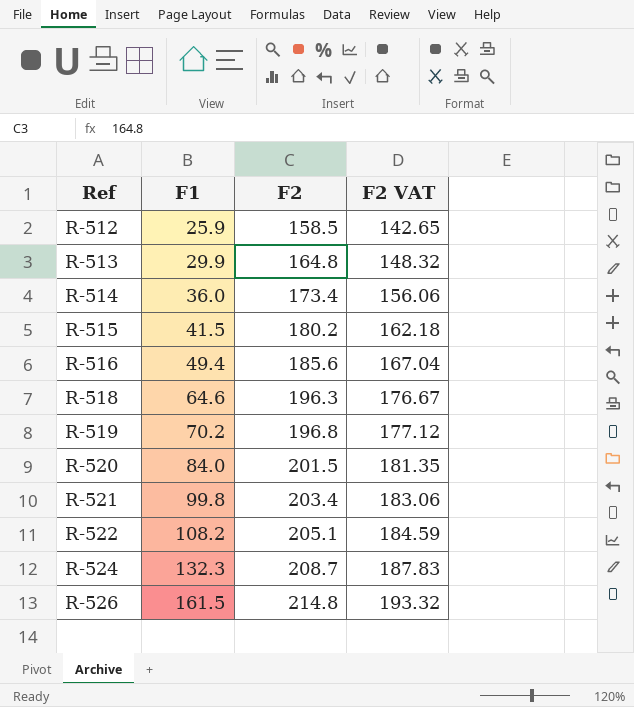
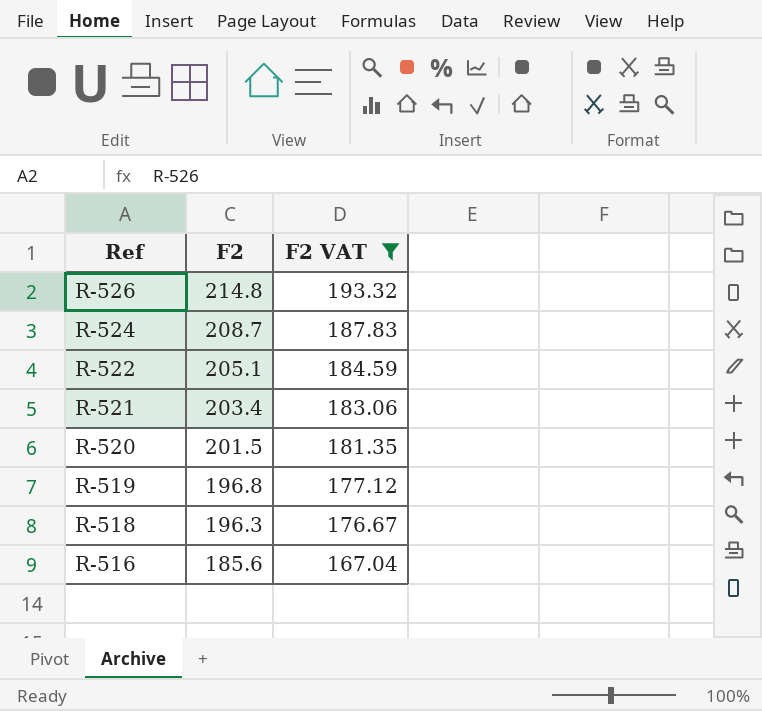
filter: none -> F2 VAT >= 167.04
row order: Ref ascending -> Ref descending
column F1 | position: 2 -> none

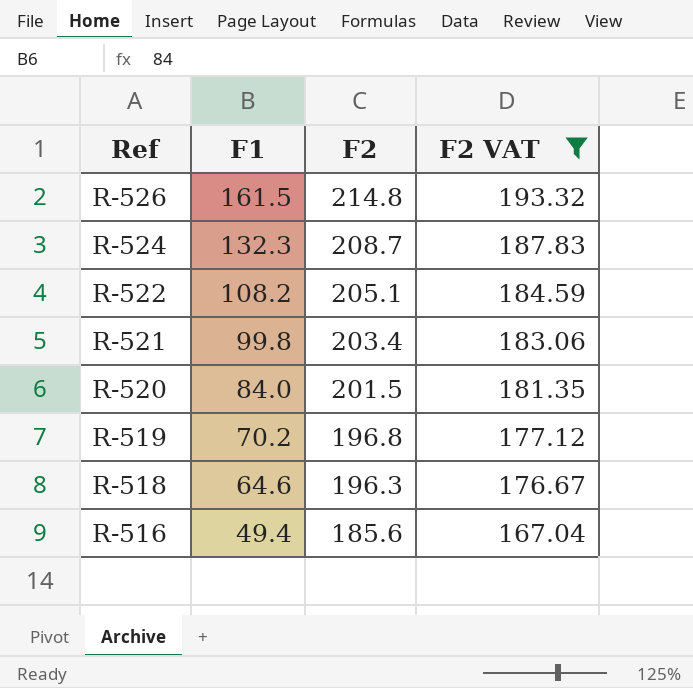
column F1 | position: none -> 2

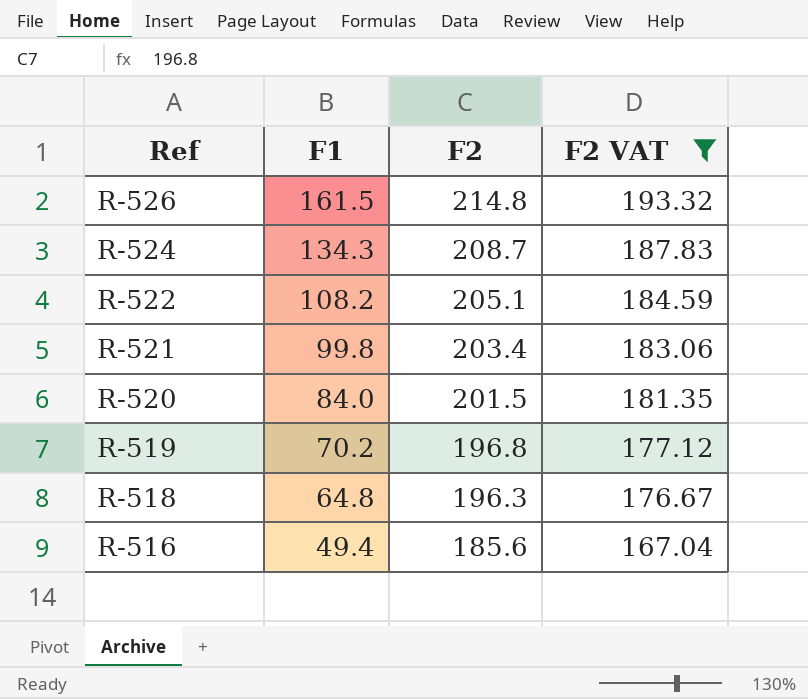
R-524 | F1: 132.3 -> 134.3
R-518 | F1: 64.6 -> 64.8

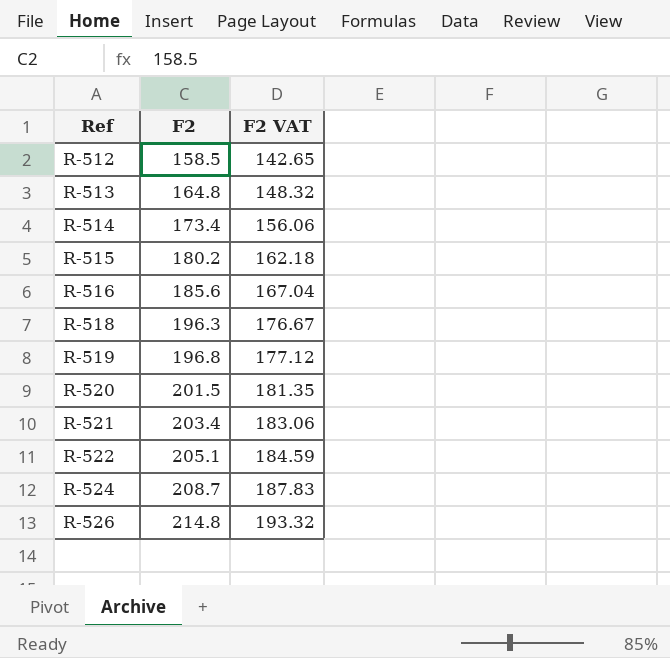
filter: F2 VAT >= 167.04 -> none
row order: Ref descending -> Ref ascending
column F1 | position: 2 -> none

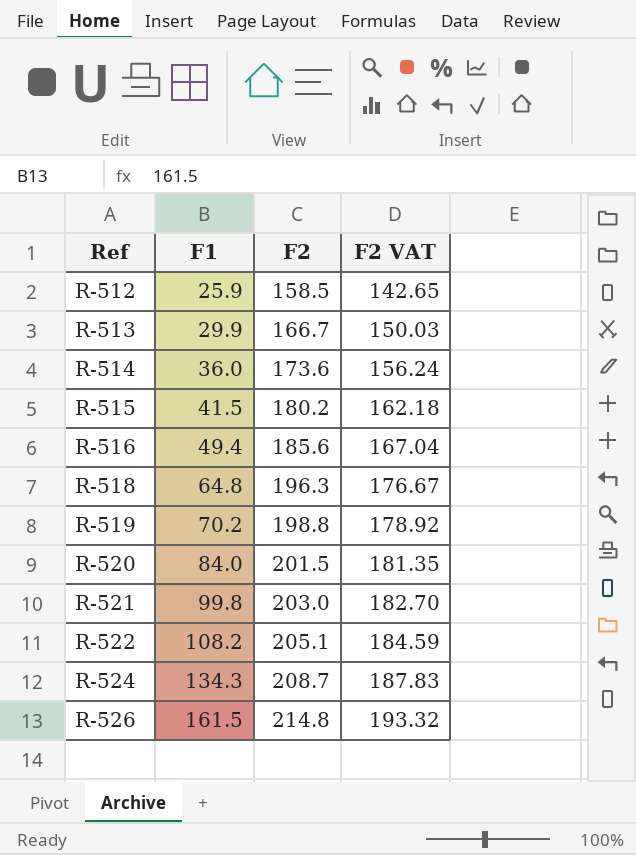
column F1 | position: none -> 2
R-513 | F2: 164.8 -> 166.7
R-513 | F2 VAT: 148.32 -> 150.03
R-514 | F2: 173.4 -> 173.6
R-514 | F2 VAT: 156.06 -> 156.24
R-519 | F2: 196.8 -> 198.8
R-519 | F2 VAT: 177.12 -> 178.92
R-521 | F2: 203.4 -> 203.0
R-521 | F2 VAT: 183.06 -> 182.70

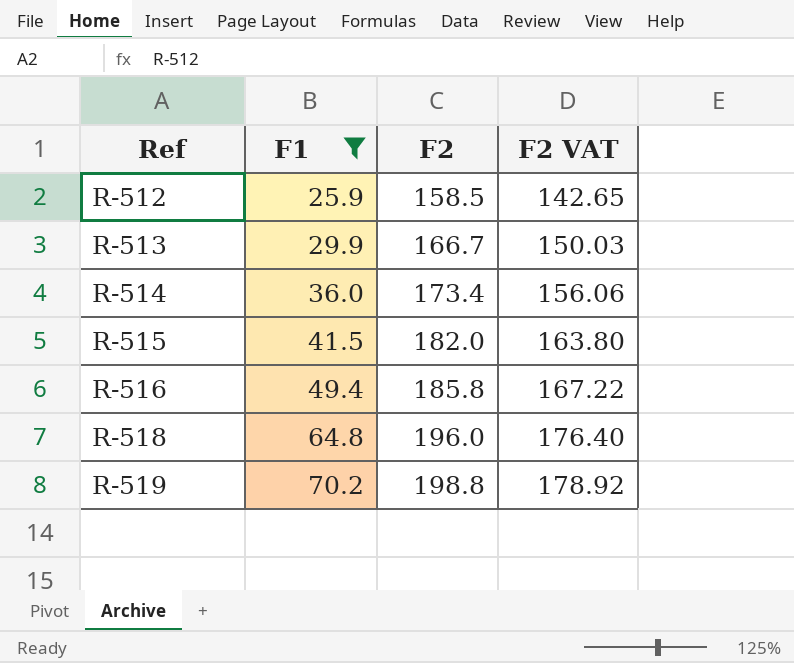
filter: none -> F1 <= 70.2
R-514 | F2: 173.6 -> 173.4
R-514 | F2 VAT: 156.24 -> 156.06
R-515 | F2: 180.2 -> 182.0
R-515 | F2 VAT: 162.18 -> 163.80
R-516 | F2: 185.6 -> 185.8
R-516 | F2 VAT: 167.04 -> 167.22
R-518 | F2: 196.3 -> 196.0
R-518 | F2 VAT: 176.67 -> 176.40

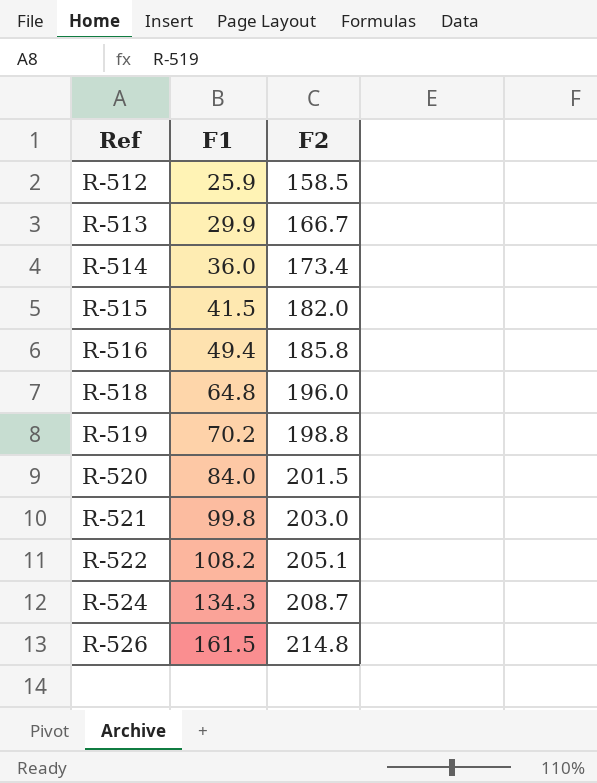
filter: F1 <= 70.2 -> none
column F2 VAT | formula: [F2] * 0.9 -> none

